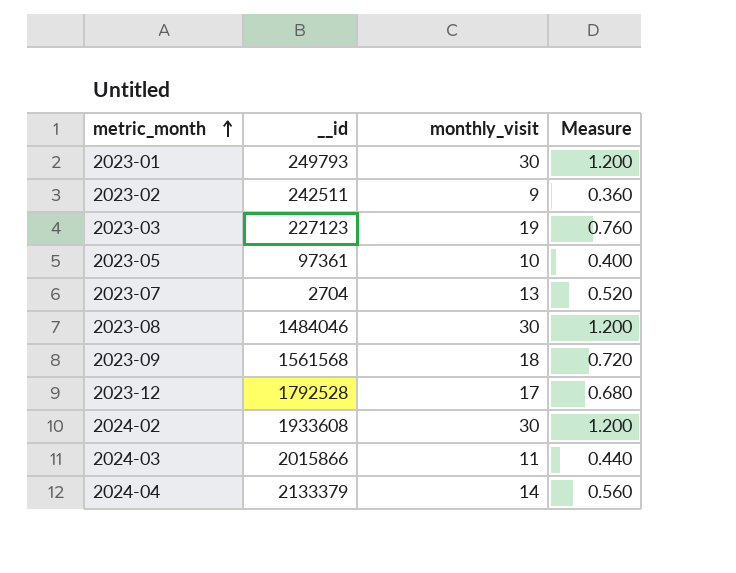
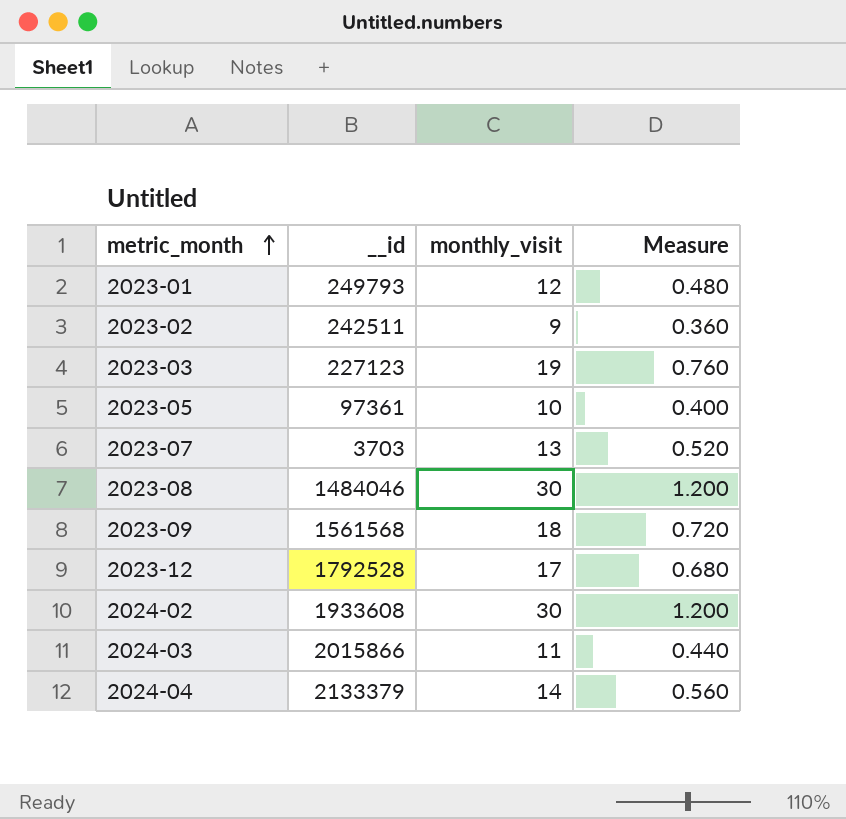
2023-01 | monthly_visit: 30 -> 12
2023-01 | Measure: 1.200 -> 0.480
2023-07 | __id: 2704 -> 3703

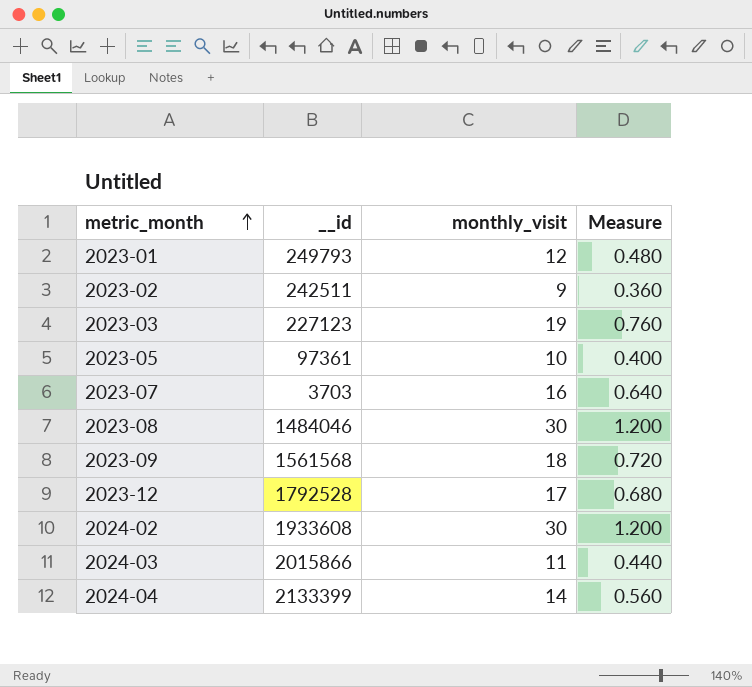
2023-07 | monthly_visit: 13 -> 16
2023-07 | Measure: 0.520 -> 0.640
2024-04 | __id: 2133379 -> 2133399

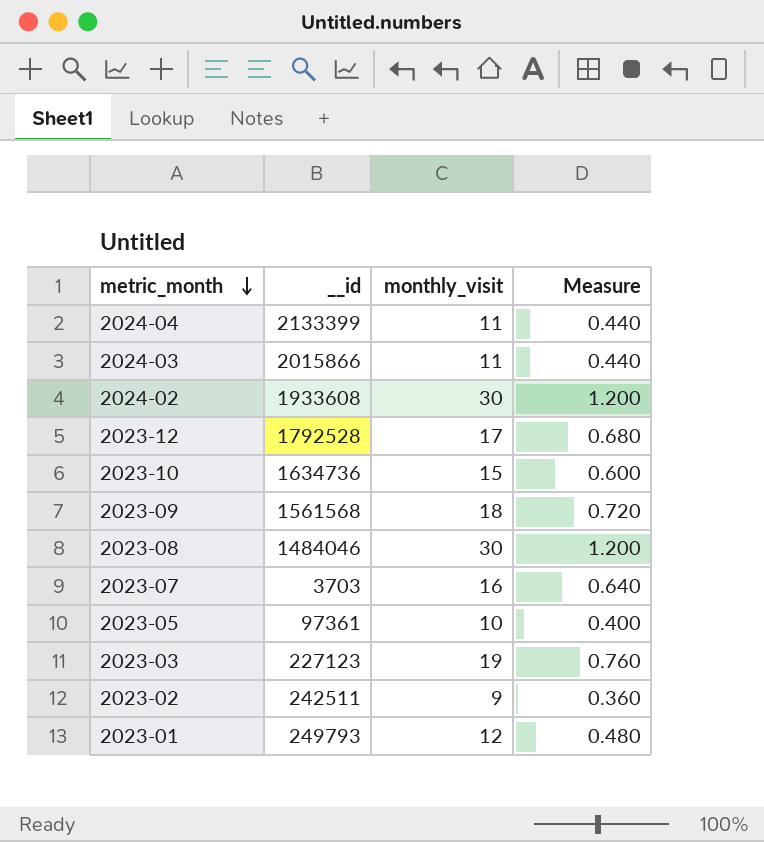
row order: metric_month ascending -> metric_month descending
2024-04 | monthly_visit: 14 -> 11
2024-04 | Measure: 0.560 -> 0.440
row 2023-10: none -> 1634736 | 15 | 0.600

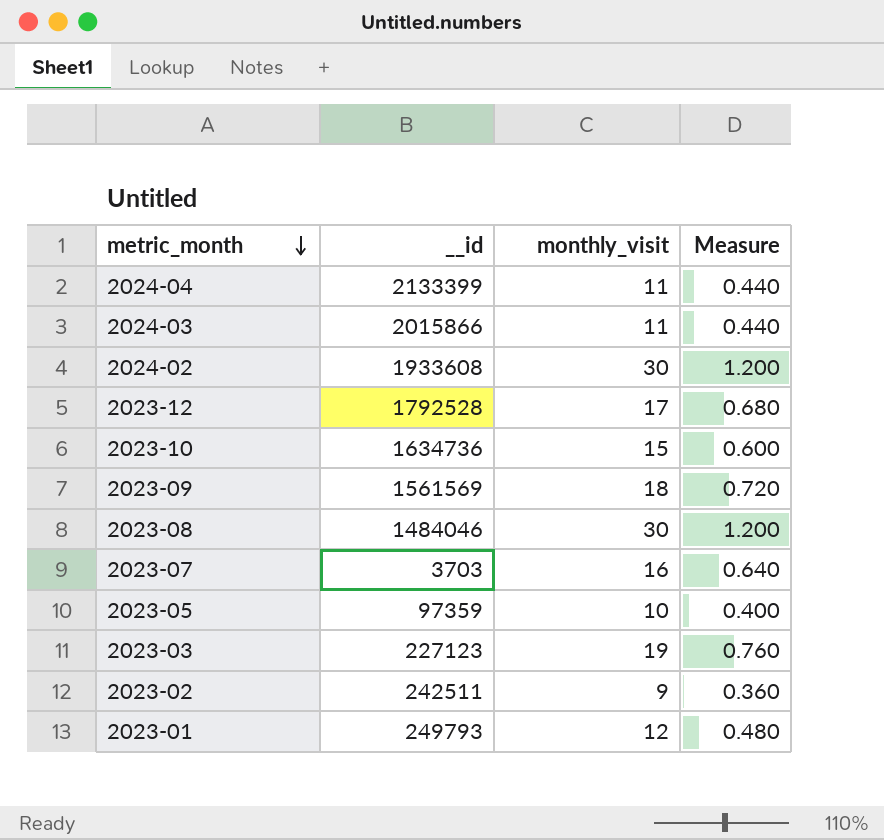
2023-09 | __id: 1561568 -> 1561569
2023-05 | __id: 97361 -> 97359

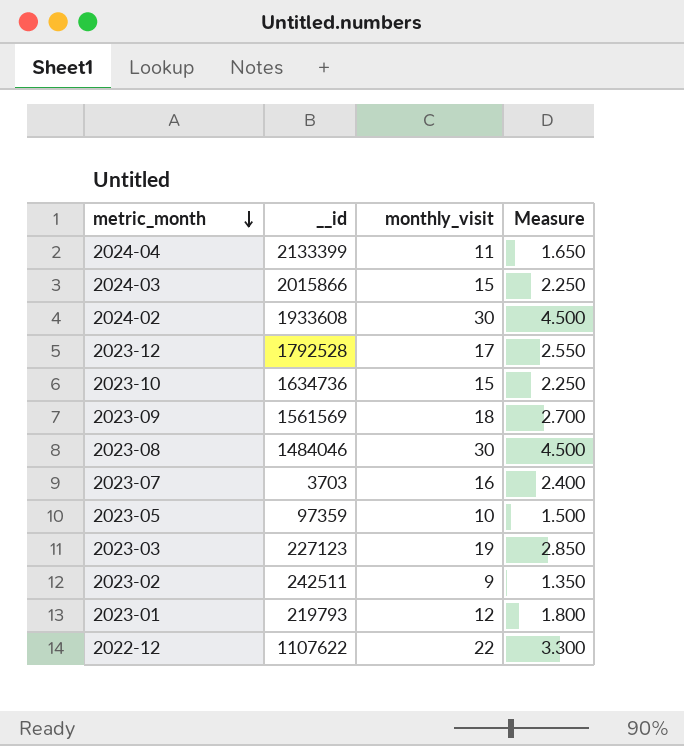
column Measure | formula: [monthly_visit] * 0.04 -> [monthly_visit] * 0.15
2024-03 | monthly_visit: 11 -> 15
2023-01 | __id: 249793 -> 219793
row 2022-12: none -> 1107622 | 22 | 3.300

